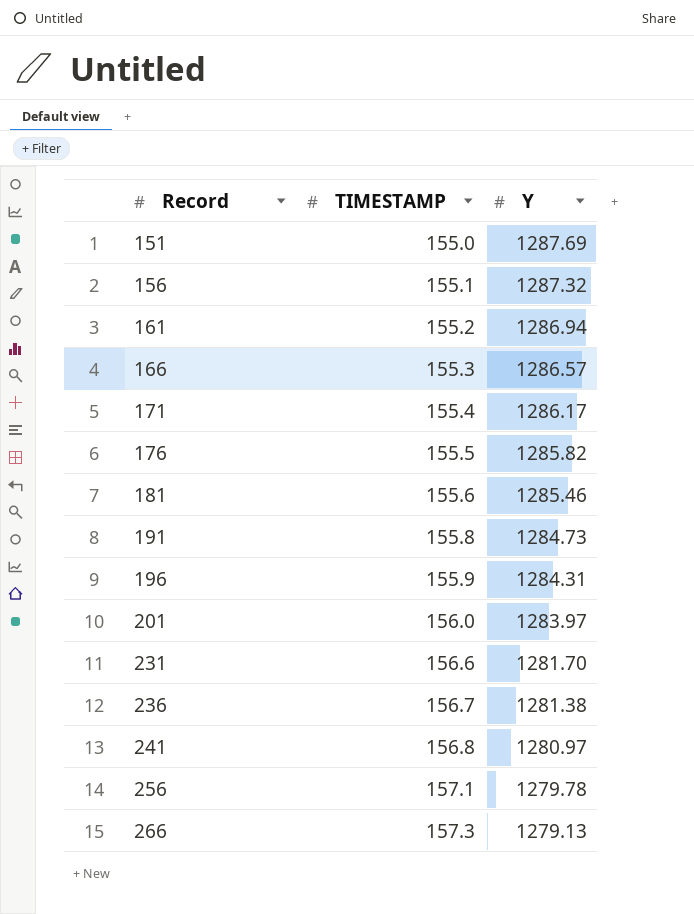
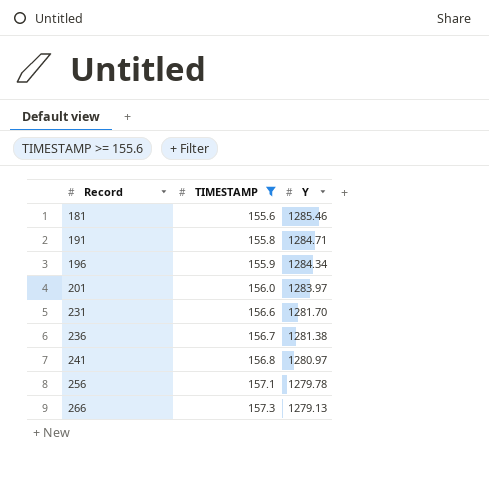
filter: none -> TIMESTAMP >= 155.6
191 | Y: 1284.73 -> 1284.71
196 | Y: 1284.31 -> 1284.34

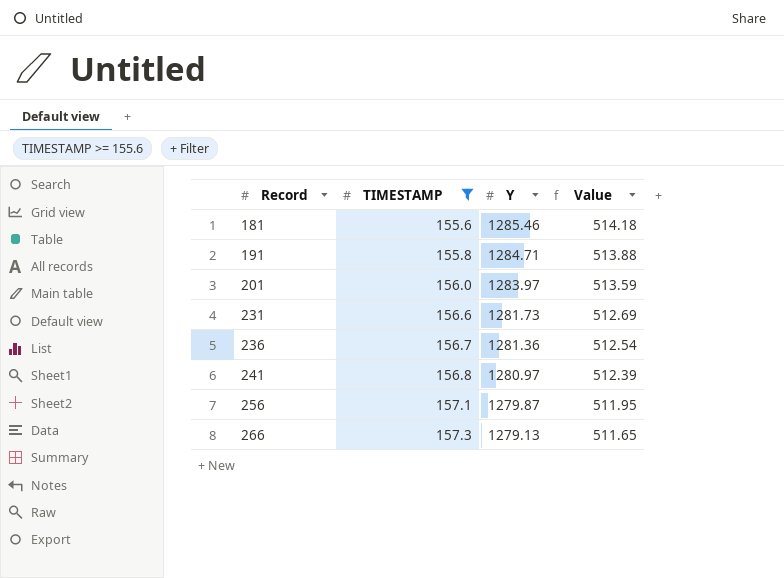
column Value | formula: none -> [Y] * 0.4
row 196: 155.9 | 1284.34 -> none
231 | Y: 1281.70 -> 1281.73
236 | Y: 1281.38 -> 1281.36
256 | Y: 1279.78 -> 1279.87

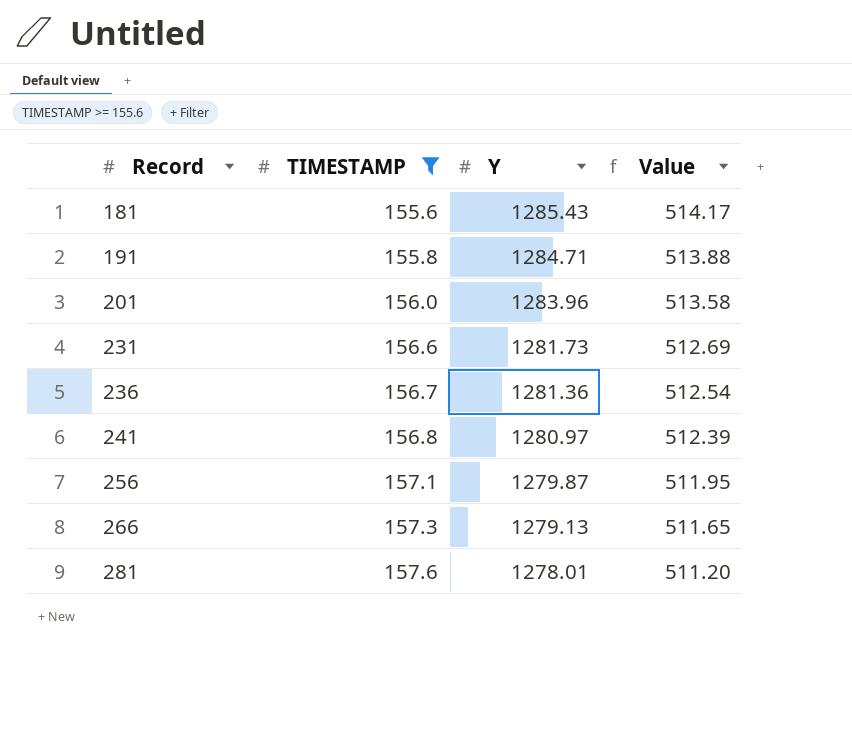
181 | Y: 1285.46 -> 1285.43
181 | Value: 514.18 -> 514.17
201 | Y: 1283.97 -> 1283.96
201 | Value: 513.59 -> 513.58
row 281: none -> 157.6 | 1278.01 | 511.20

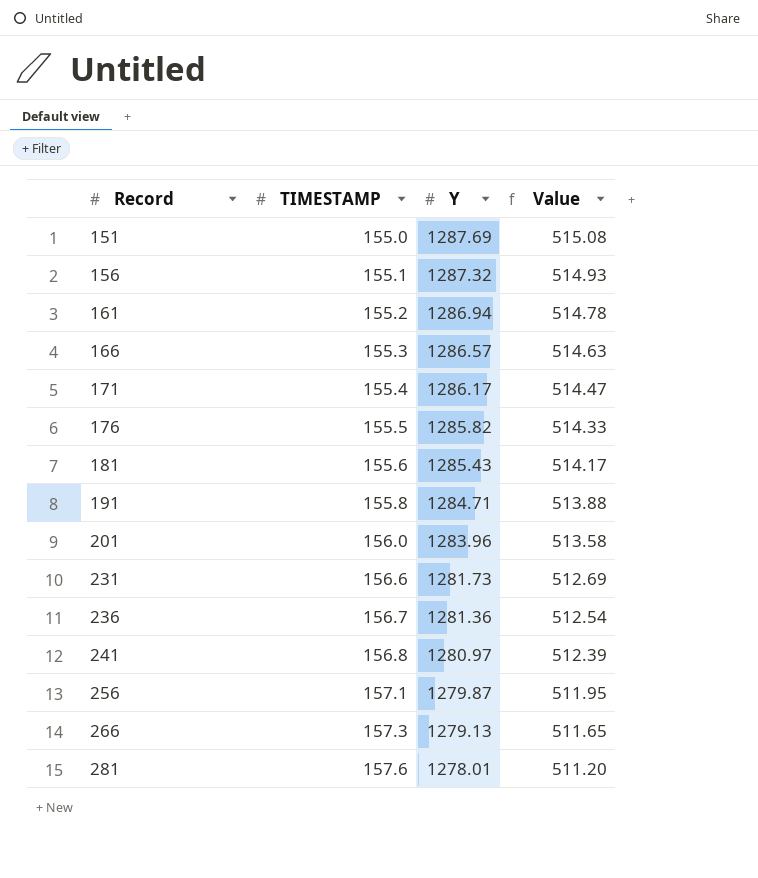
filter: TIMESTAMP >= 155.6 -> none

